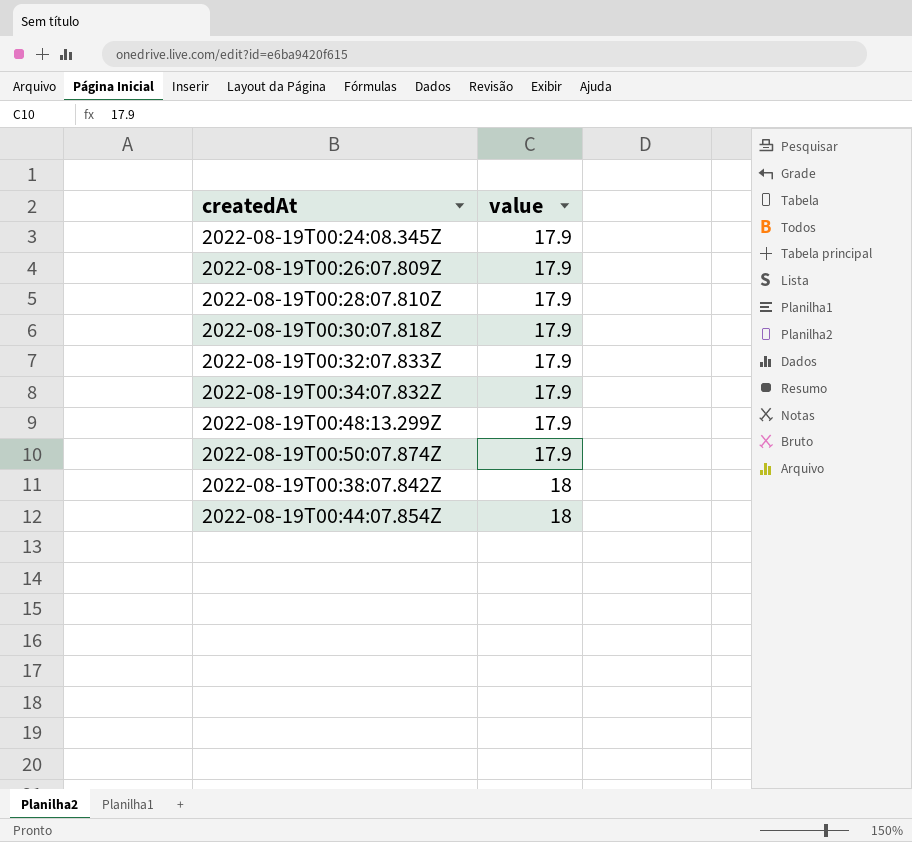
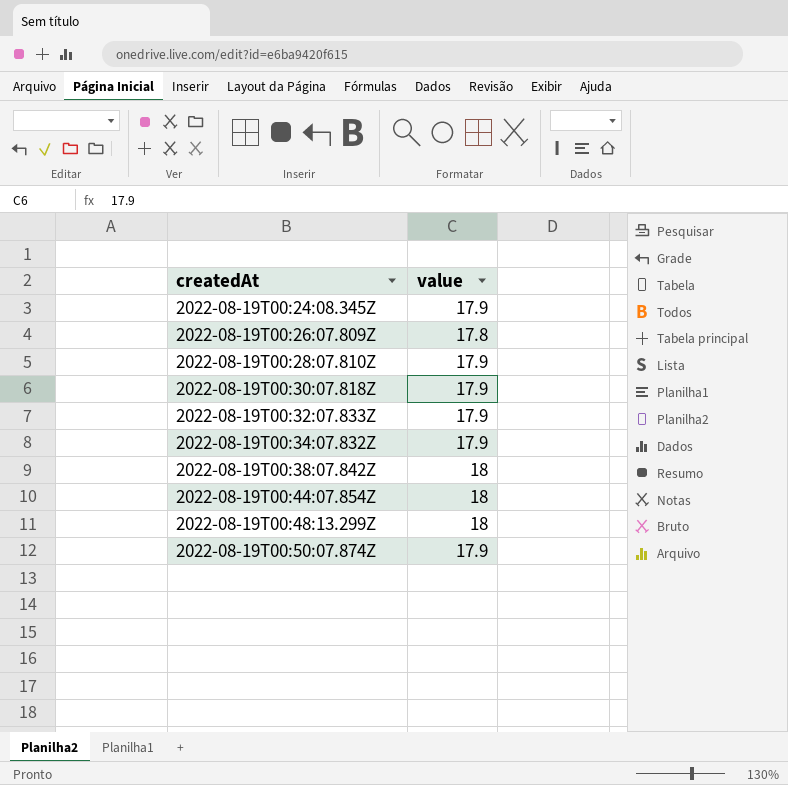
row order: value ascending -> createdAt ascending
2022-08-19T00:26:07.809Z | value: 17.9 -> 17.8
2022-08-19T00:48:13.299Z | value: 17.9 -> 18

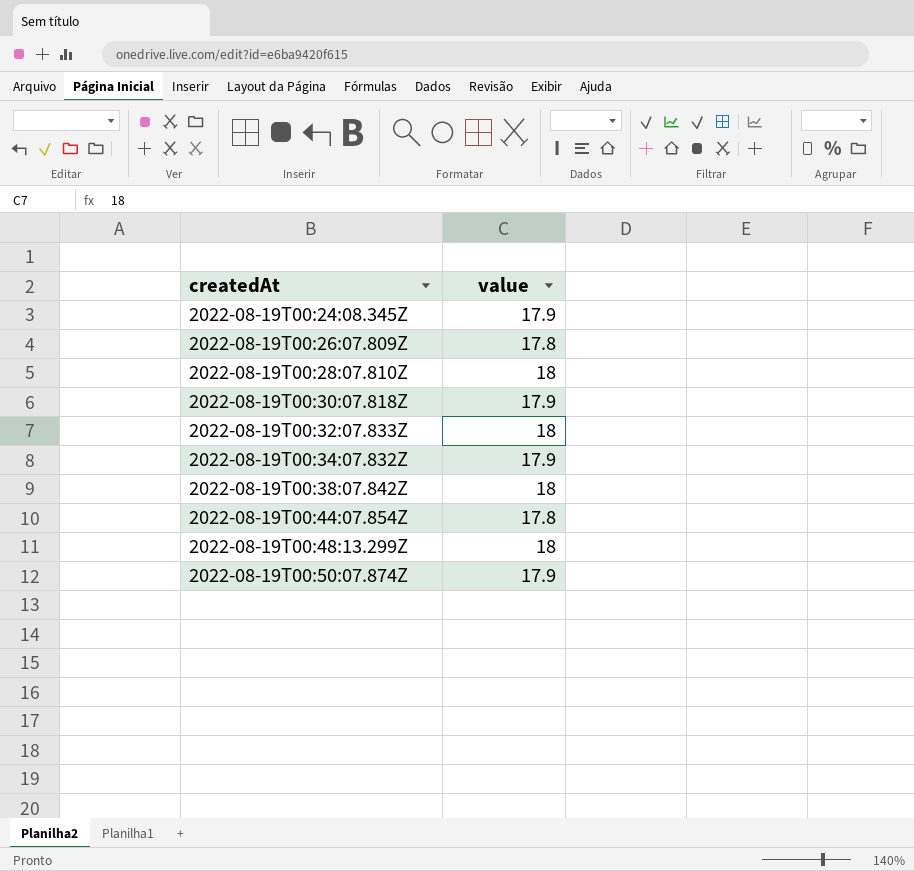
2022-08-19T00:28:07.810Z | value: 17.9 -> 18
2022-08-19T00:32:07.833Z | value: 17.9 -> 18
2022-08-19T00:44:07.854Z | value: 18 -> 17.8

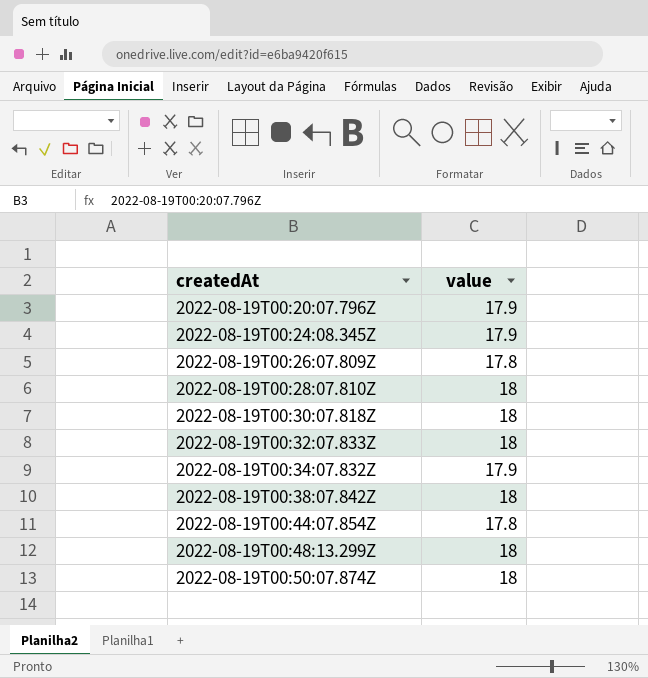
row 2022-08-19T00:20:07.796Z: none -> 17.9
2022-08-19T00:30:07.818Z | value: 17.9 -> 18
2022-08-19T00:50:07.874Z | value: 17.9 -> 18

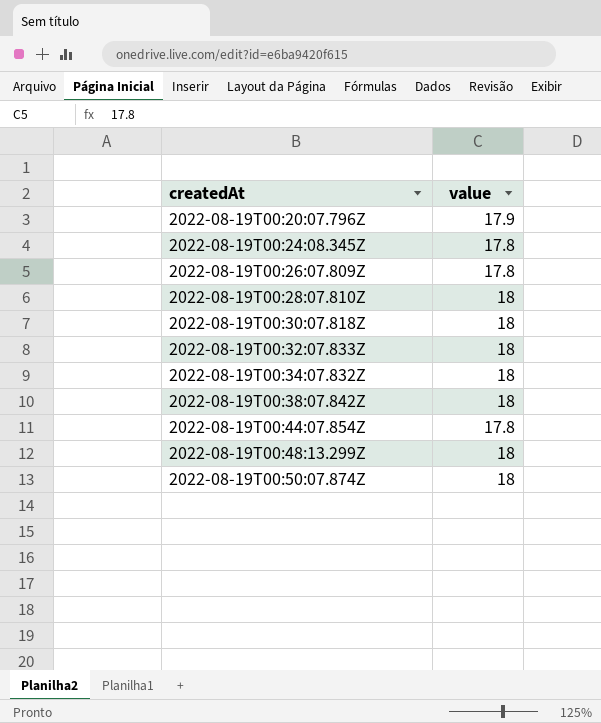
2022-08-19T00:24:08.345Z | value: 17.9 -> 17.8
2022-08-19T00:34:07.832Z | value: 17.9 -> 18

